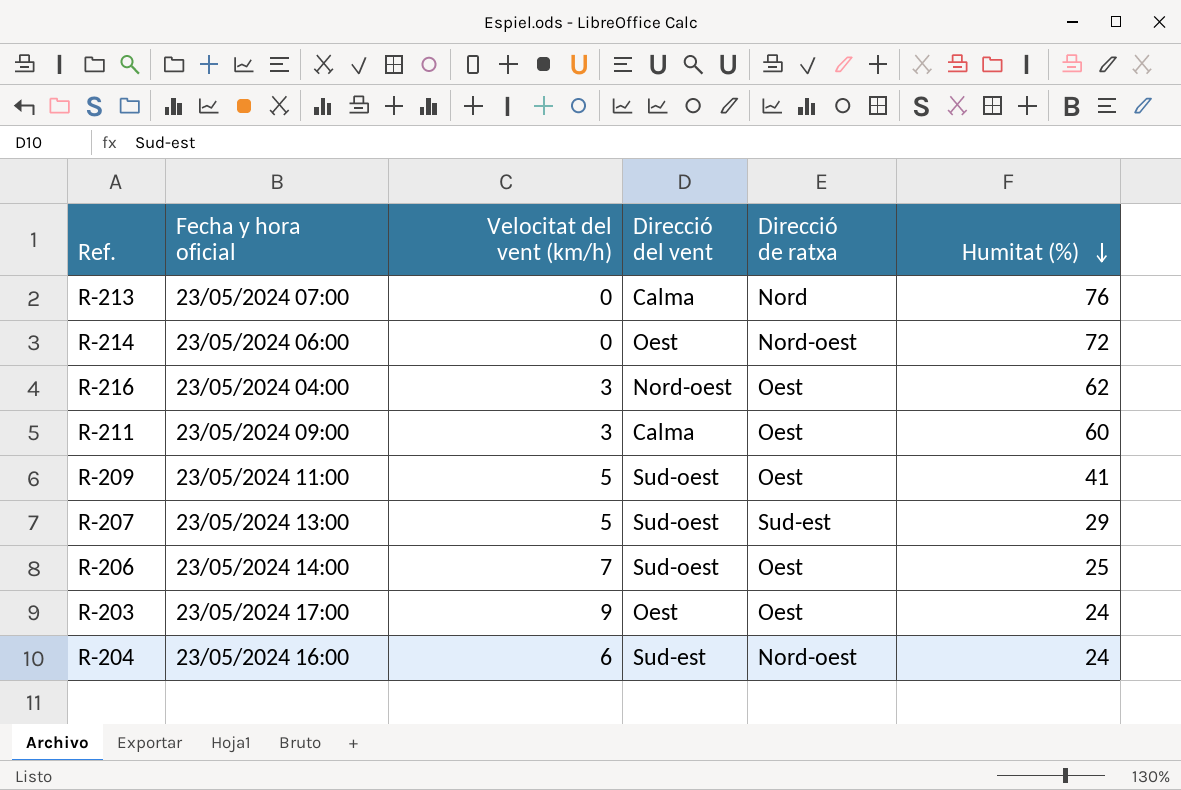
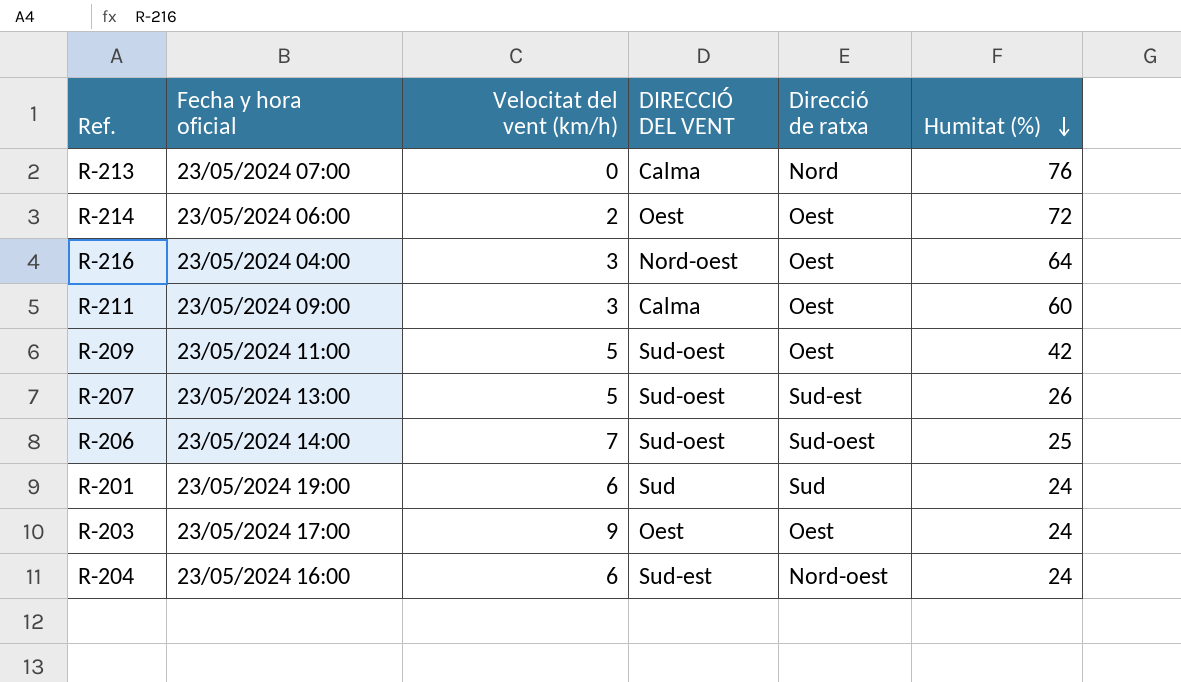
column name: Direcció del vent -> DIRECCIÓ DEL VENT
R-214 | Velocitat del vent (km/h): 0 -> 2
R-214 | Direcció de ratxa: Nord-oest -> Oest
R-216 | Humitat (%): 62 -> 64
R-209 | Humitat (%): 41 -> 42
R-207 | Humitat (%): 29 -> 26
R-206 | Direcció de ratxa: Oest -> Sud-oest
row R-201: none -> 23/05/2024 19:00 | 6 | Sud | Sud | 24

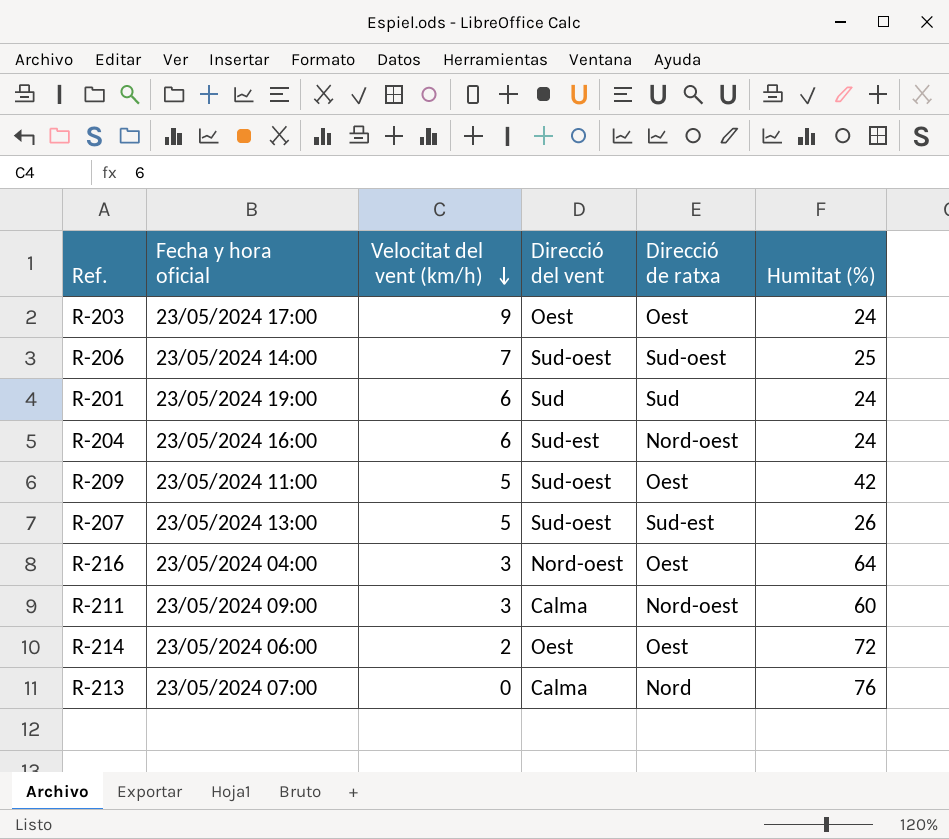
row order: Humitat (%) descending -> Velocitat del vent (km/h) descending
column name: DIRECCIÓ DEL VENT -> Direcció del vent
R-211 | Direcció de ratxa: Oest -> Nord-oest

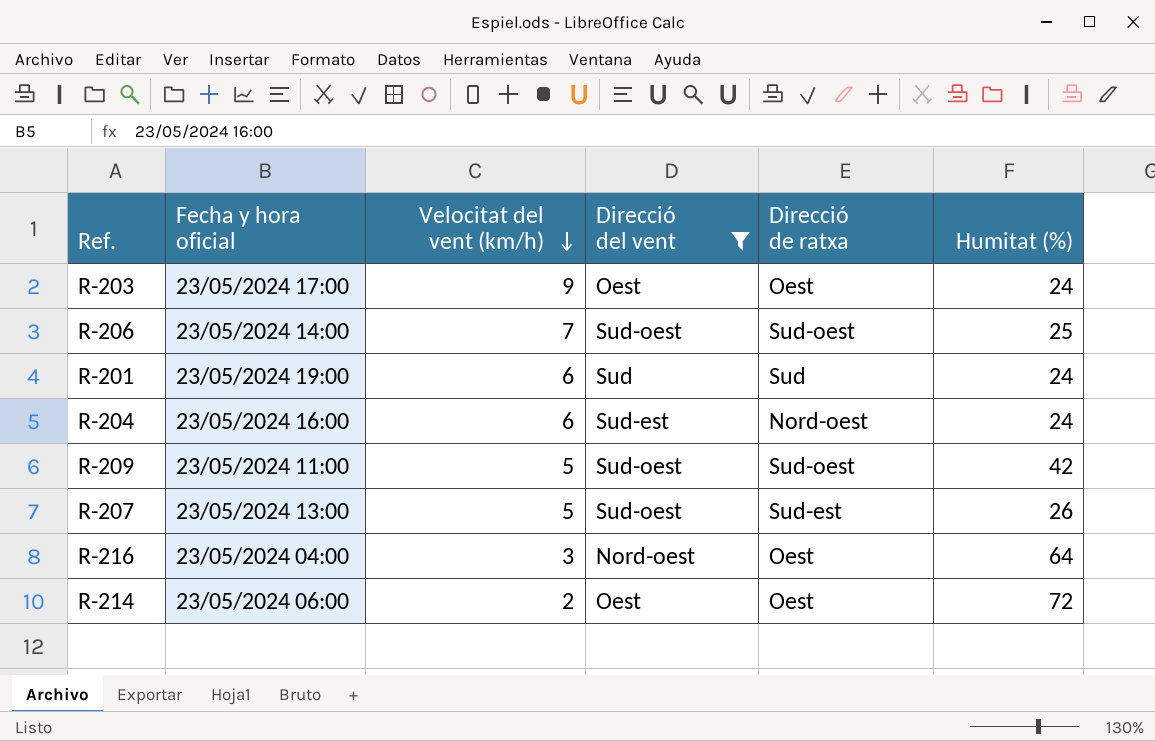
filter: none -> Direcció del vent != Calma
R-209 | Direcció de ratxa: Oest -> Sud-oest

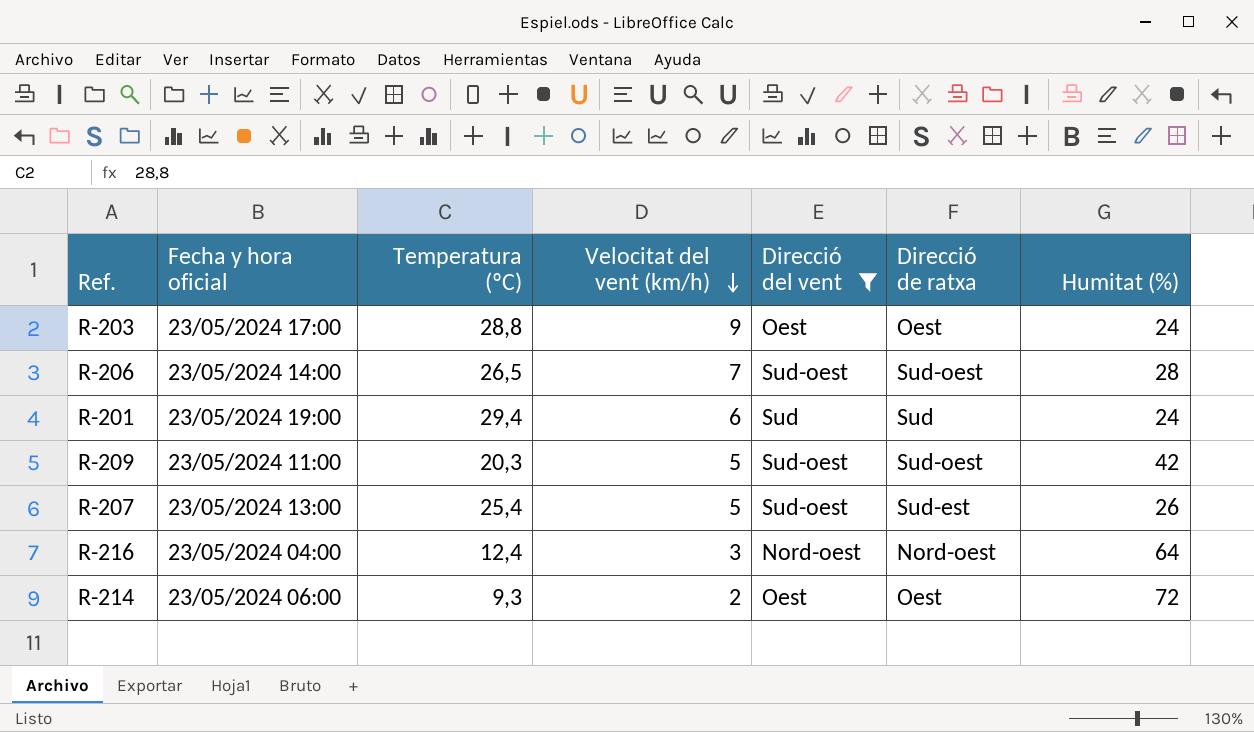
column Temperatura (ºC) | position: none -> 3
row R-204: 23/05/2024 16:00 | 6 | Sud-est | Nord-oest | 24 -> none
R-206 | Humitat (%): 25 -> 28
R-216 | Direcció de ratxa: Oest -> Nord-oest

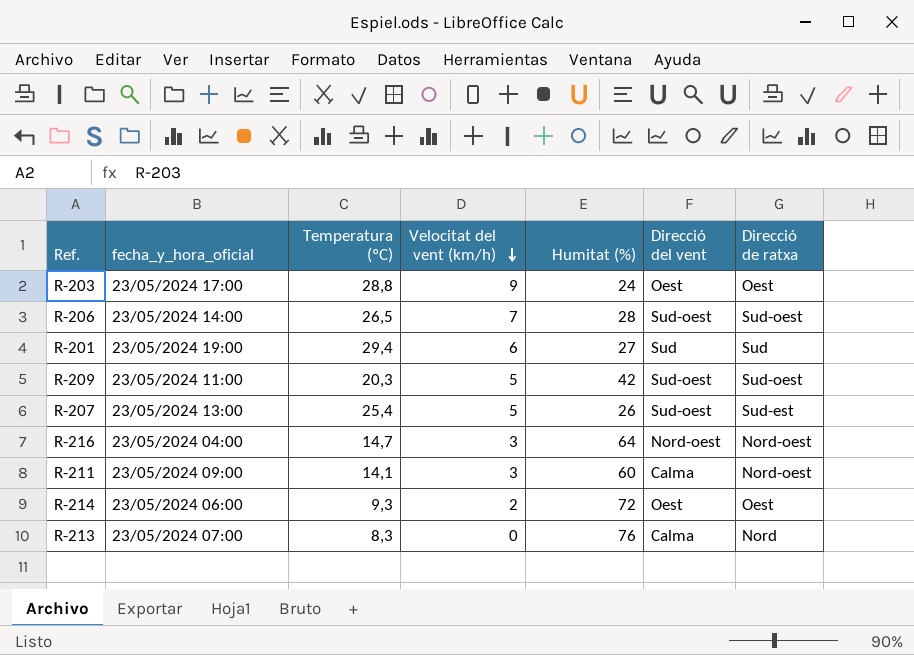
filter: Direcció del vent != Calma -> none
column name: Fecha y hora oficial -> fecha_y_hora_oficial
column Humitat (%) | position: 7 -> 5
R-201 | Humitat (%): 24 -> 27
R-216 | Temperatura (ºC): 12,4 -> 14,7

